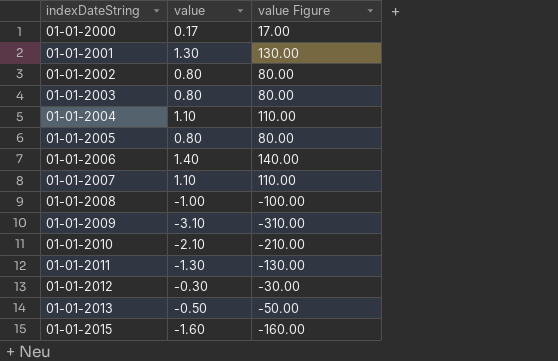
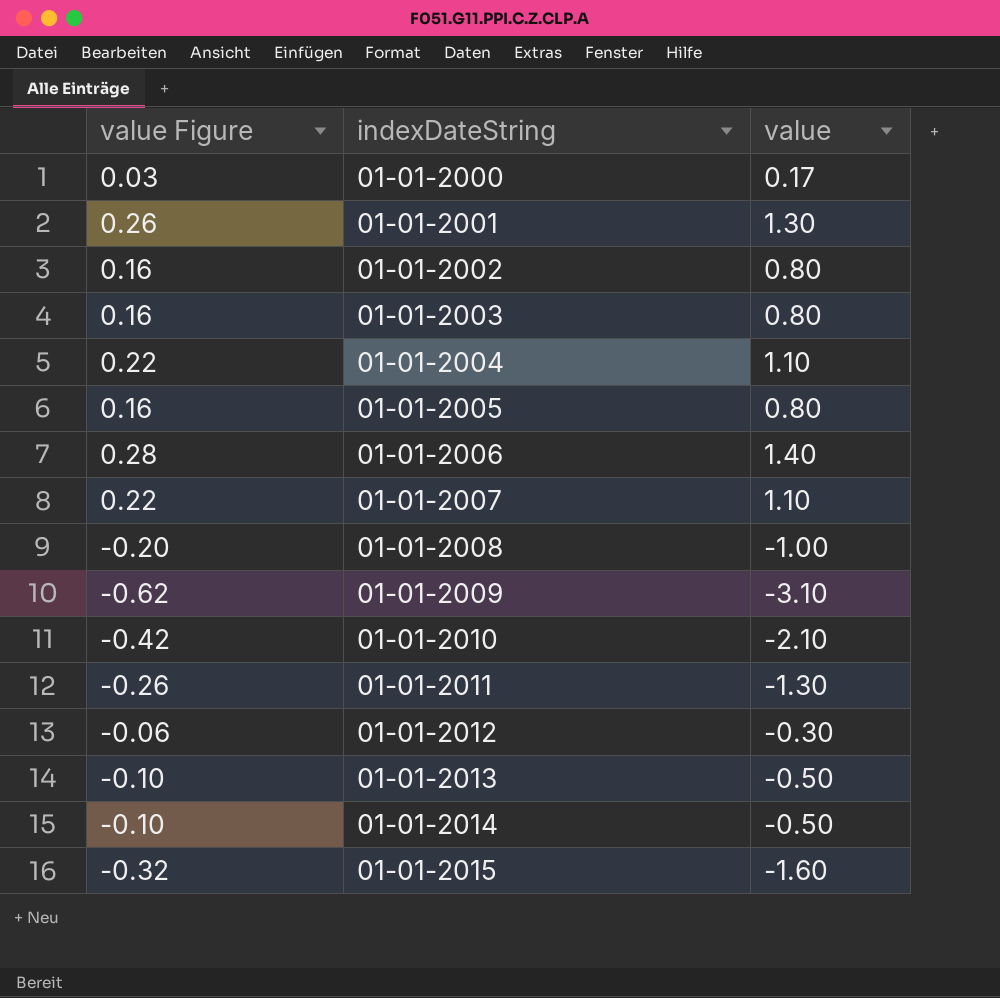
column value Figure | formula: [value] * 100 -> [value] * 0.2
column value Figure | position: 3 -> 1
row 01-01-2014: none -> -0.10 | -0.50

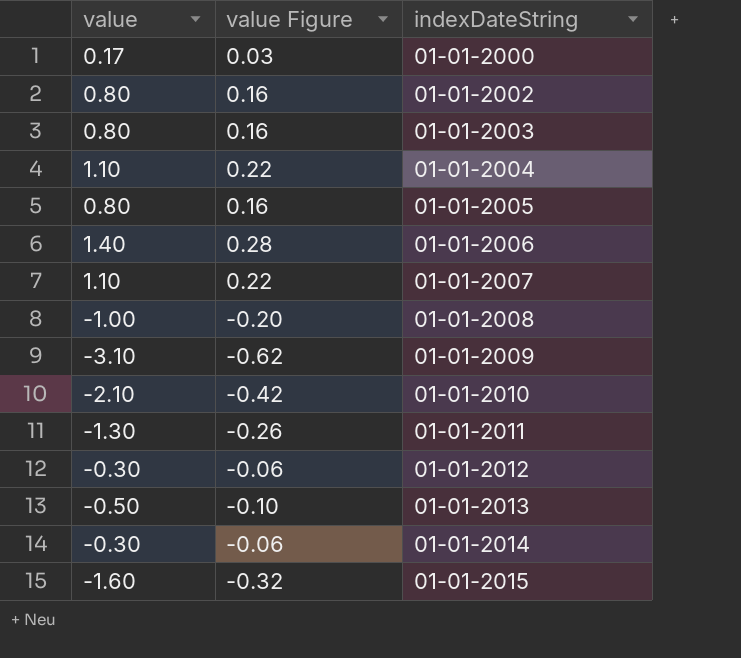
column value | position: 3 -> 1
row 01-01-2001: 0.26 | 1.30 -> none
01-01-2014 | value: -0.50 -> -0.30
01-01-2014 | value Figure: -0.10 -> -0.06

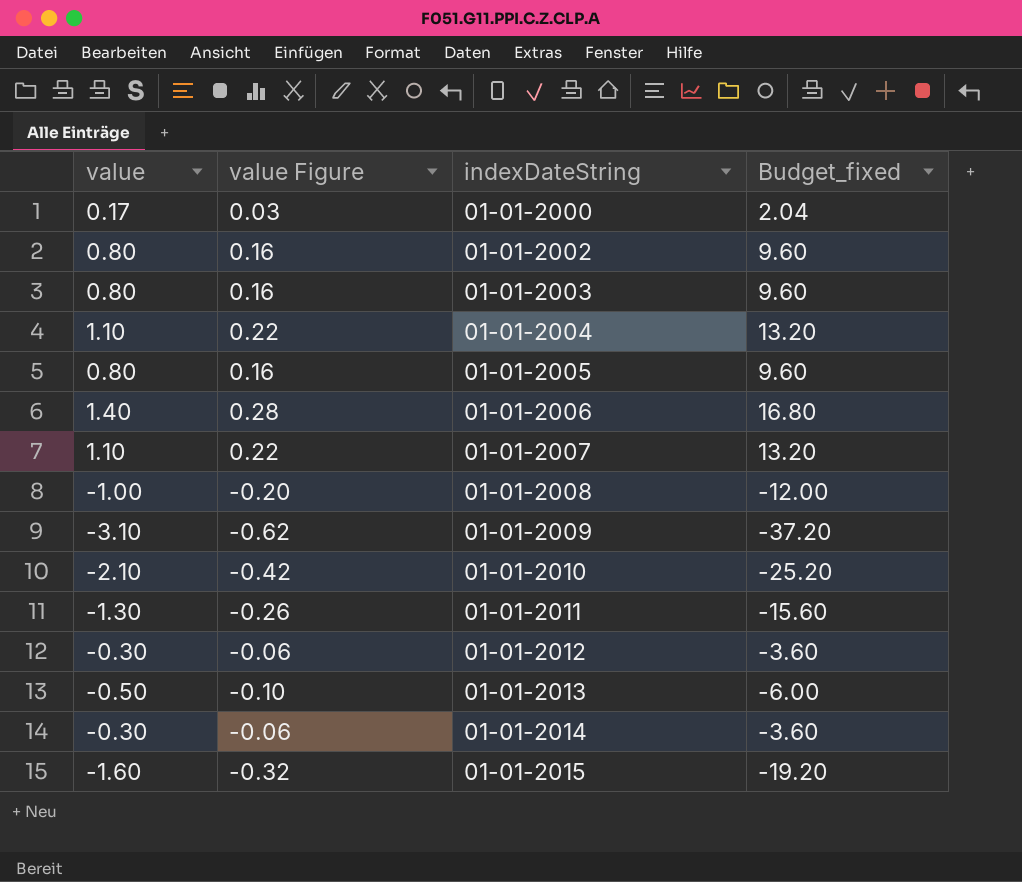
column Budget_fixed | formula: none -> [value] * 12

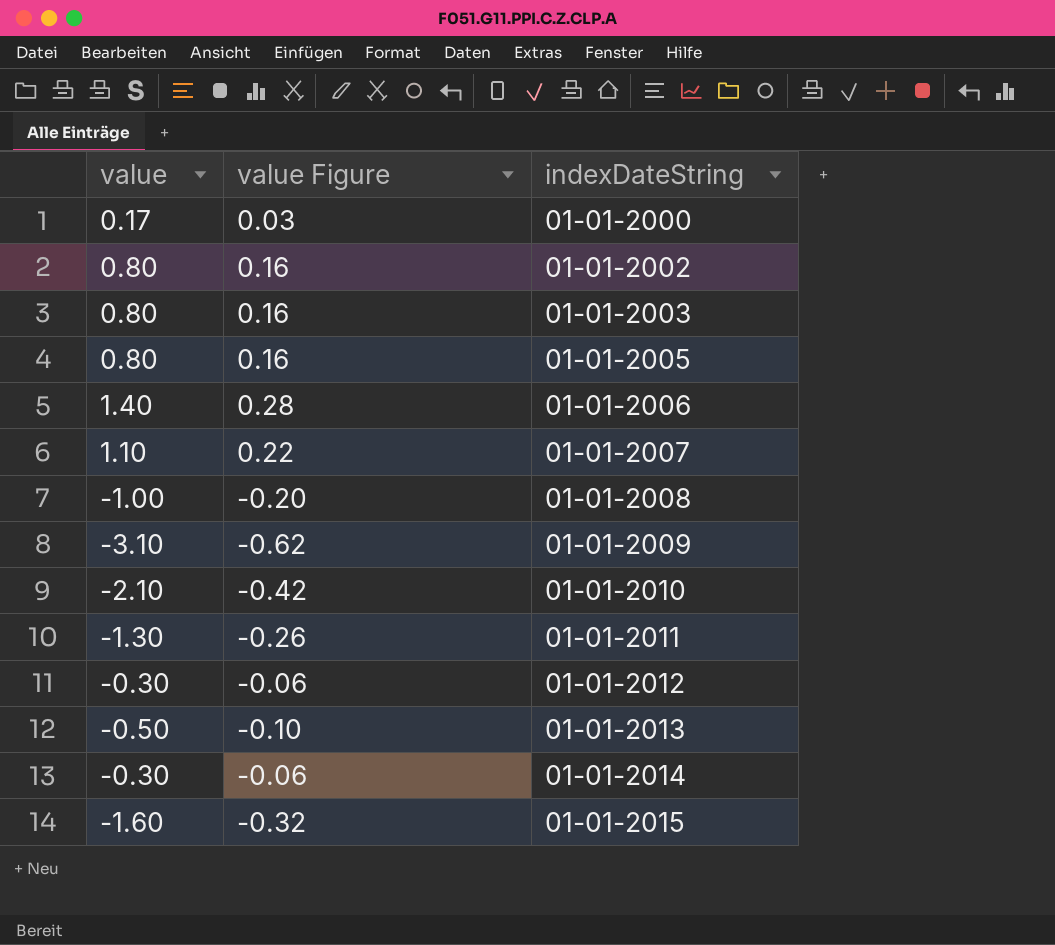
column Budget_fixed | formula: [value] * 12 -> none
row 01-01-2004: 1.10 | 0.22 | 13.20 -> none

